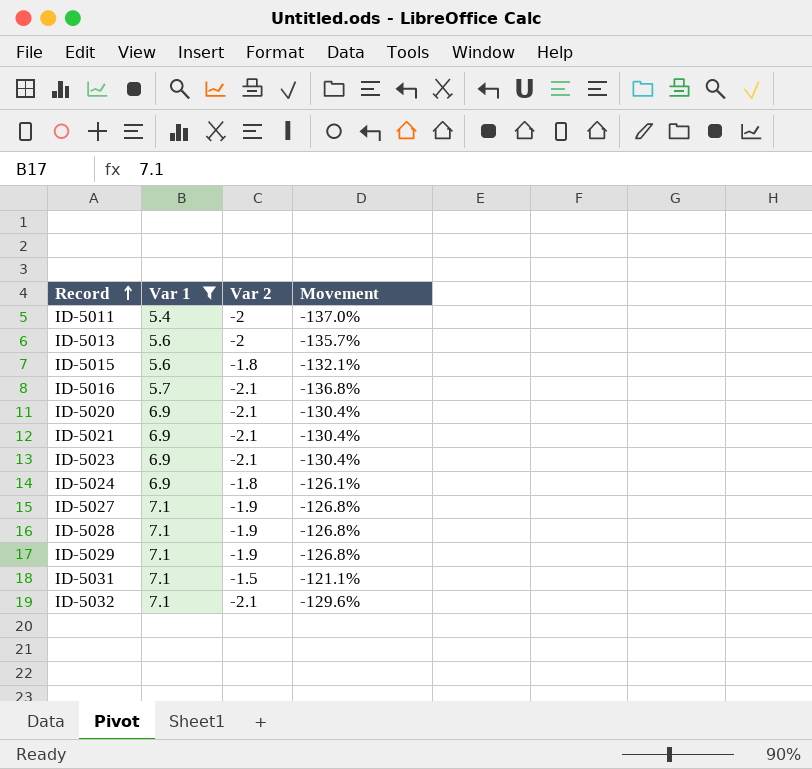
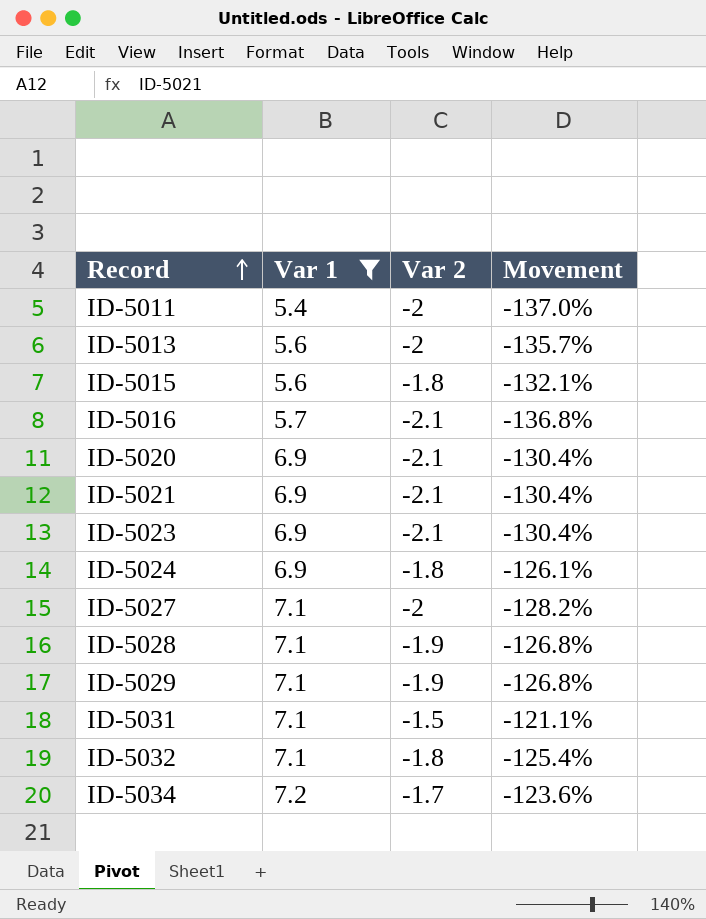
ID-5027 | Var 2: -1.9 -> -2
ID-5027 | Movement: -126.8% -> -128.2%
ID-5032 | Var 2: -2.1 -> -1.8
ID-5032 | Movement: -129.6% -> -125.4%
row ID-5034: none -> 7.2 | -1.7 | -123.6%

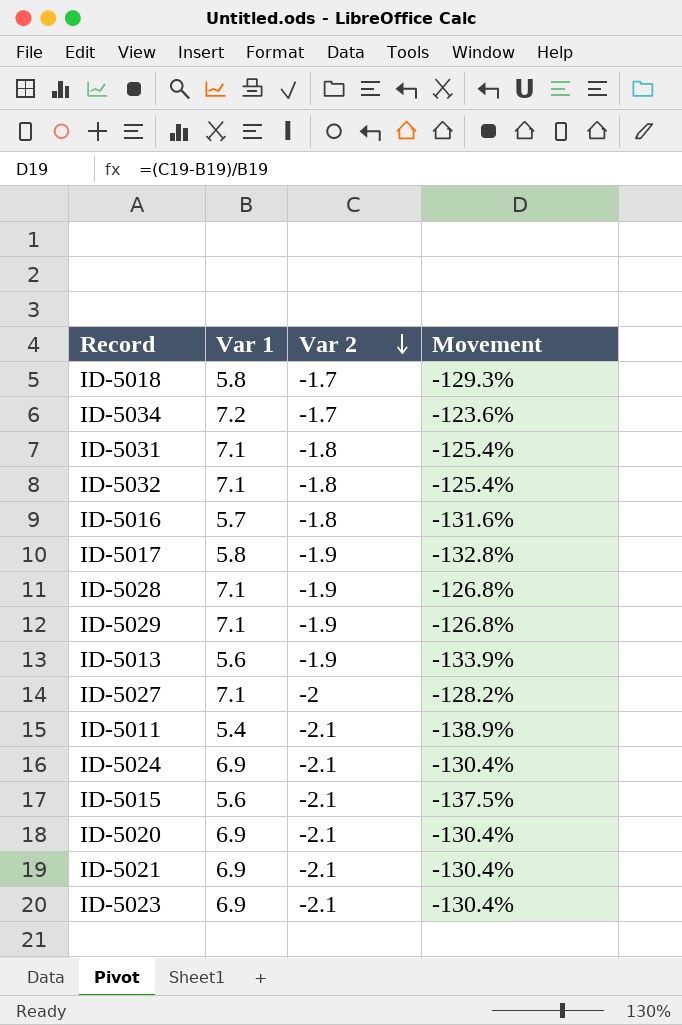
filter: Var 1 != 5.8 -> none
row order: Record ascending -> Var 2 descending
ID-5031 | Var 2: -1.5 -> -1.8
ID-5031 | Movement: -121.1% -> -125.4%
ID-5016 | Var 2: -2.1 -> -1.8
ID-5016 | Movement: -136.8% -> -131.6%
ID-5013 | Var 2: -2 -> -1.9
ID-5013 | Movement: -135.7% -> -133.9%
ID-5011 | Var 2: -2 -> -2.1
ID-5011 | Movement: -137.0% -> -138.9%
ID-5024 | Var 2: -1.8 -> -2.1
ID-5024 | Movement: -126.1% -> -130.4%
ID-5015 | Var 2: -1.8 -> -2.1
ID-5015 | Movement: -132.1% -> -137.5%

